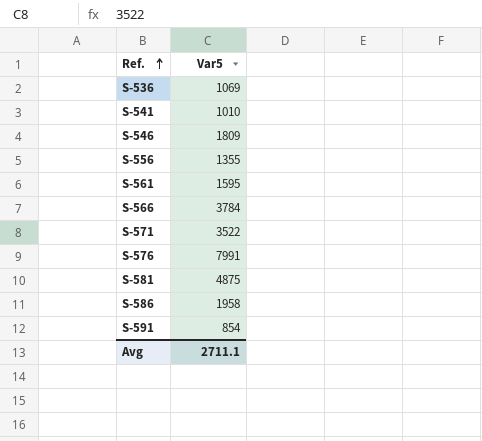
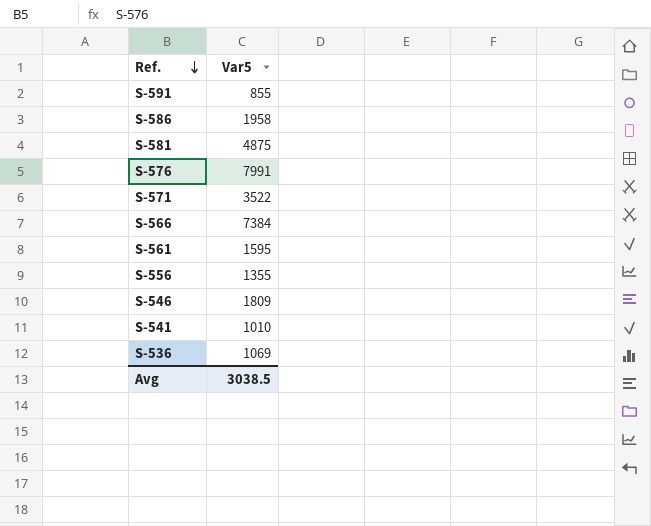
row order: Ref. ascending -> Ref. descending
S-591 | Var5: 854 -> 855
S-566 | Var5: 3784 -> 7384
Avg | Var5: 2711.1 -> 3038.5

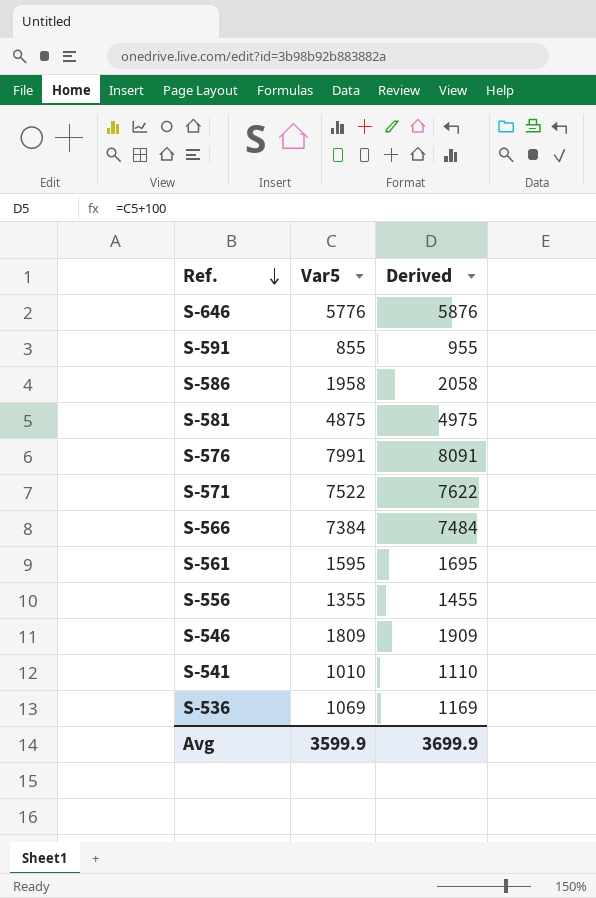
column Derived | formula: none -> [Var5] + 100
row S-646: none -> 5776 | 5876
S-571 | Var5: 3522 -> 7522
Avg | Var5: 3038.5 -> 3599.9

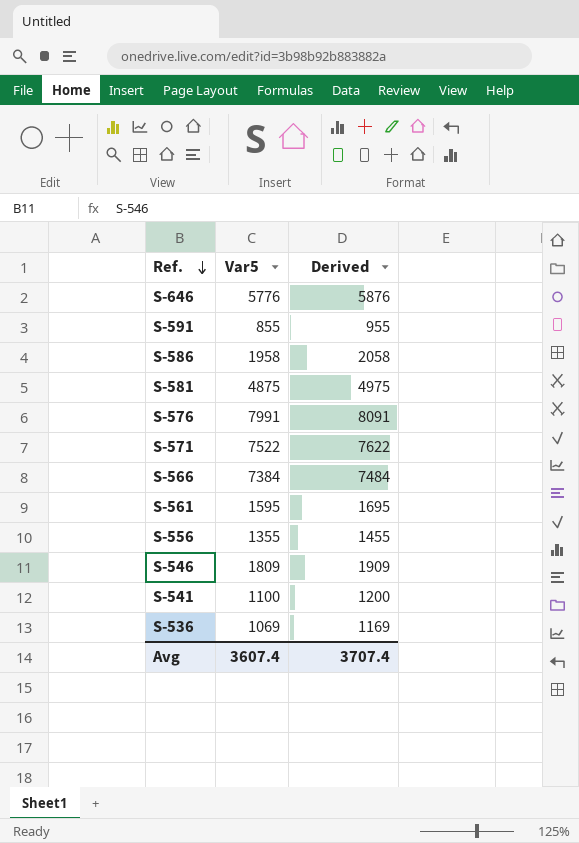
S-541 | Var5: 1010 -> 1100
S-541 | Derived: 1110 -> 1200
Avg | Var5: 3599.9 -> 3607.4
Avg | Derived: 3699.9 -> 3707.4

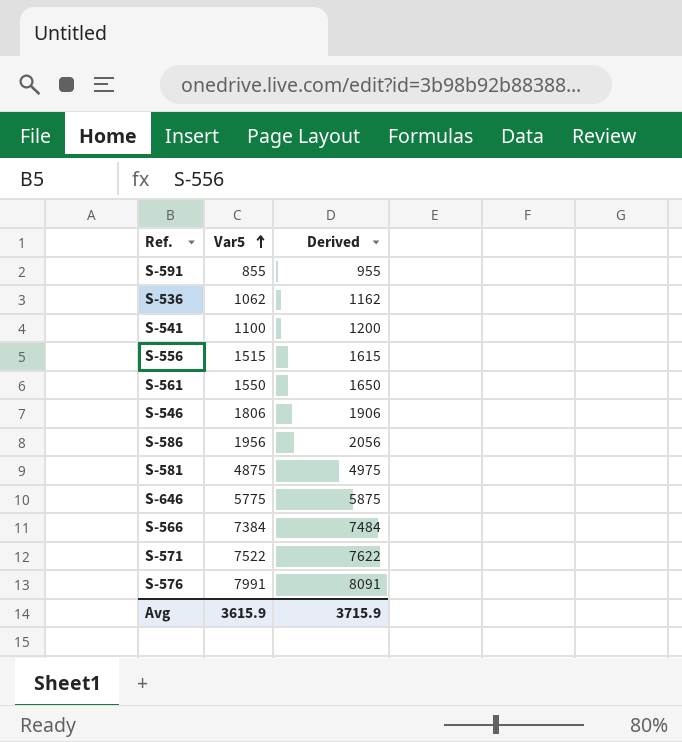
row order: Ref. descending -> Var5 ascending
S-536 | Var5: 1069 -> 1062
S-536 | Derived: 1169 -> 1162
S-556 | Var5: 1355 -> 1515
S-556 | Derived: 1455 -> 1615
S-561 | Var5: 1595 -> 1550
S-561 | Derived: 1695 -> 1650
S-546 | Var5: 1809 -> 1806
S-546 | Derived: 1909 -> 1906
S-586 | Var5: 1958 -> 1956
S-586 | Derived: 2058 -> 2056
S-646 | Var5: 5776 -> 5775
S-646 | Derived: 5876 -> 5875
Avg | Var5: 3607.4 -> 3615.9
Avg | Derived: 3707.4 -> 3715.9

